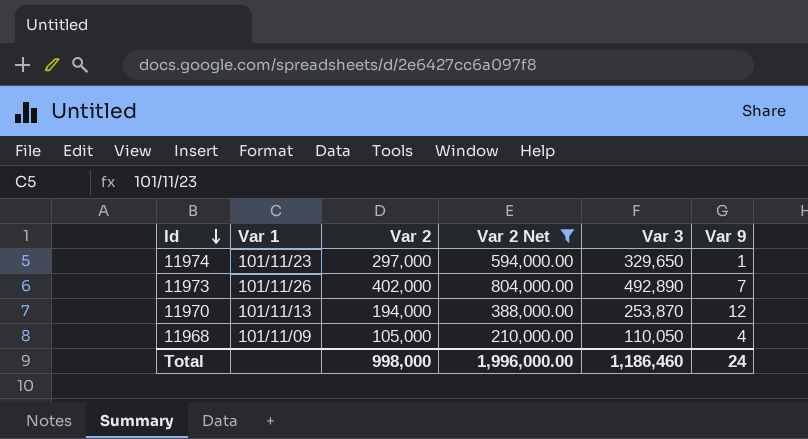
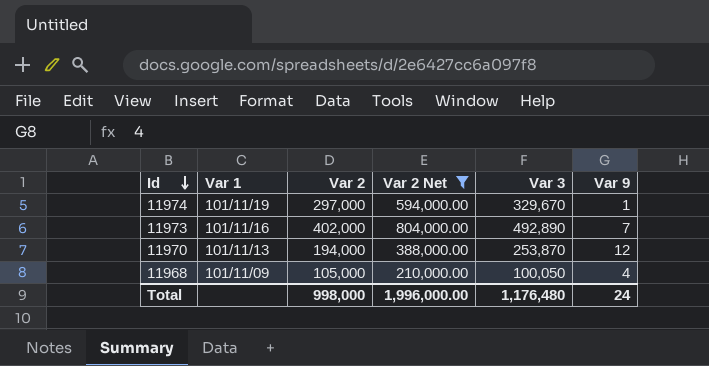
11974 | Var 1: 101/11/23 -> 101/11/19
11974 | Var 3: 329,650 -> 329,670
11973 | Var 1: 101/11/26 -> 101/11/16
11968 | Var 3: 110,050 -> 100,050
Total | Var 3: 1,186,460 -> 1,176,480

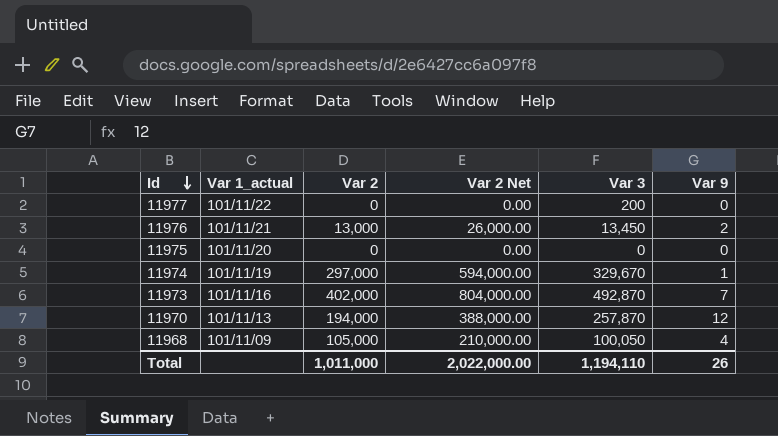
filter: Var 2 Net >= 210,000.00 -> none
column name: Var 1 -> Var 1_actual
11973 | Var 3: 492,890 -> 492,870
11970 | Var 3: 253,870 -> 257,870
Total | Var 2: 998,000 -> 1,011,000
Total | Var 2 Net: 1,996,000.00 -> 2,022,000.00
Total | Var 3: 1,176,480 -> 1,194,110
Total | Var 9: 24 -> 26

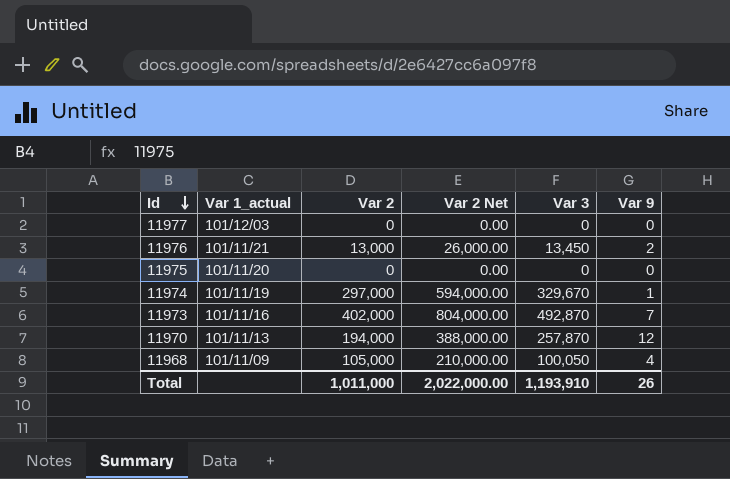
11977 | Var 1_actual: 101/11/22 -> 101/12/03
11977 | Var 3: 200 -> 0
Total | Var 3: 1,194,110 -> 1,193,910

